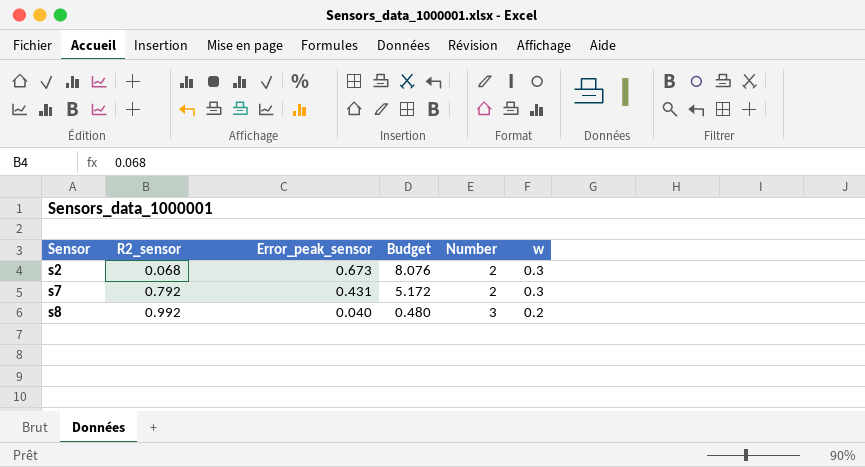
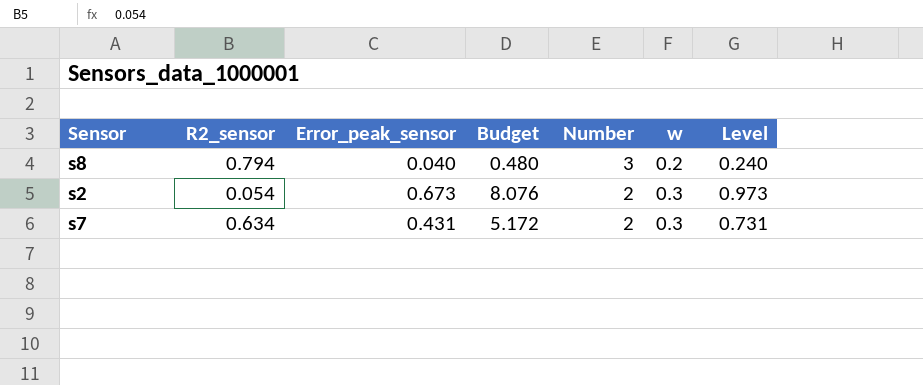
row order: Sensor ascending -> Number descending
column Level | formula: none -> [Error_peak_sensor] + [w]
s8 | R2_sensor: 0.992 -> 0.794
s2 | R2_sensor: 0.068 -> 0.054
s7 | R2_sensor: 0.792 -> 0.634

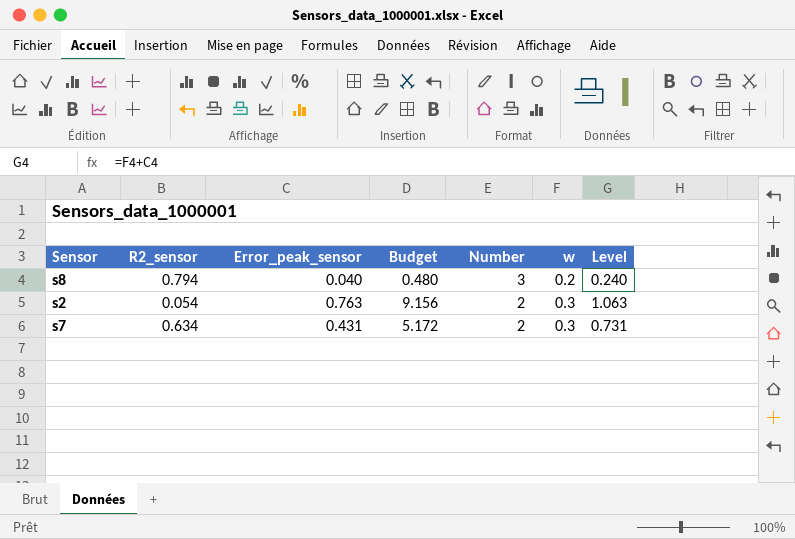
s2 | Error_peak_sensor: 0.673 -> 0.763
s2 | Budget: 8.076 -> 9.156
s2 | Level: 0.973 -> 1.063

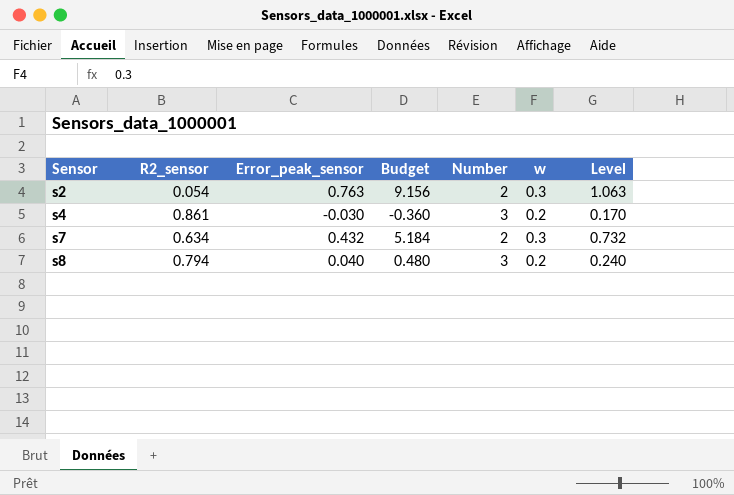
row order: Number descending -> Sensor ascending
row s4: none -> 0.861 | -0.030 | -0.360 | 3 | 0.2 | 0.170
s7 | Error_peak_sensor: 0.431 -> 0.432
s7 | Budget: 5.172 -> 5.184
s7 | Level: 0.731 -> 0.732

